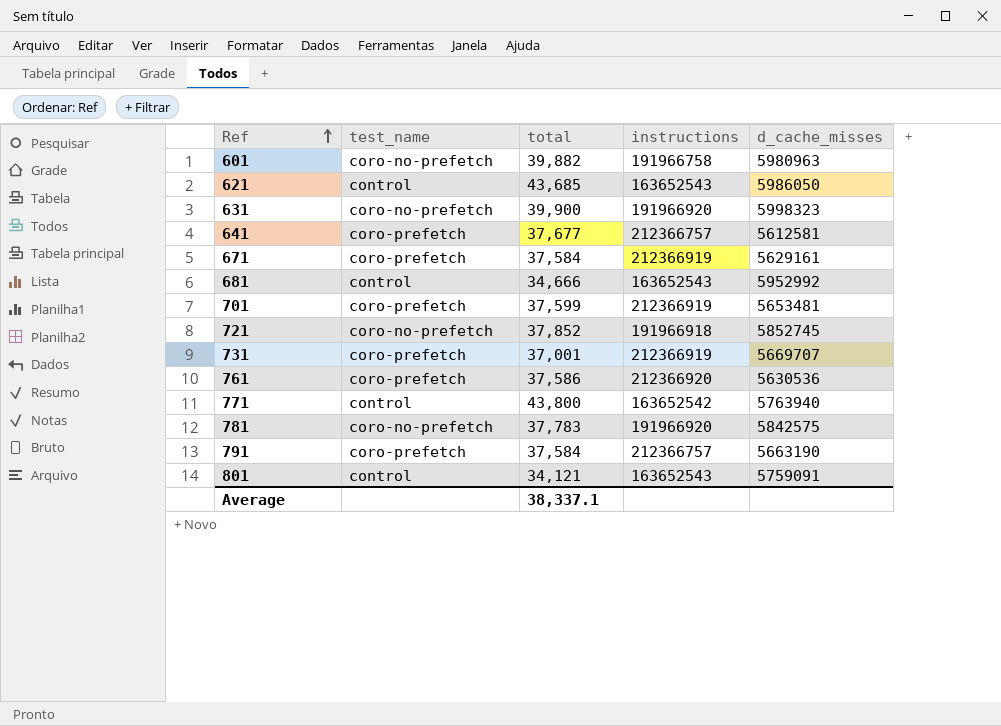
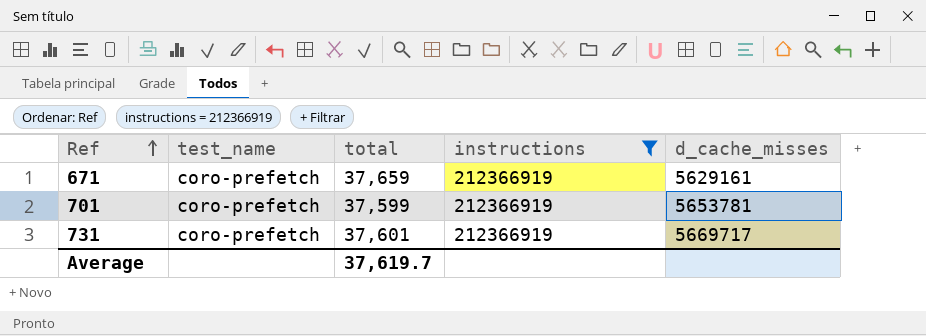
filter: none -> instructions = 212366919
671 | total: 37,584 -> 37,659
701 | d_cache_misses: 5653481 -> 5653781
731 | total: 37,001 -> 37,601
731 | d_cache_misses: 5669707 -> 5669717
Average | total: 38,337.1 -> 37,619.7

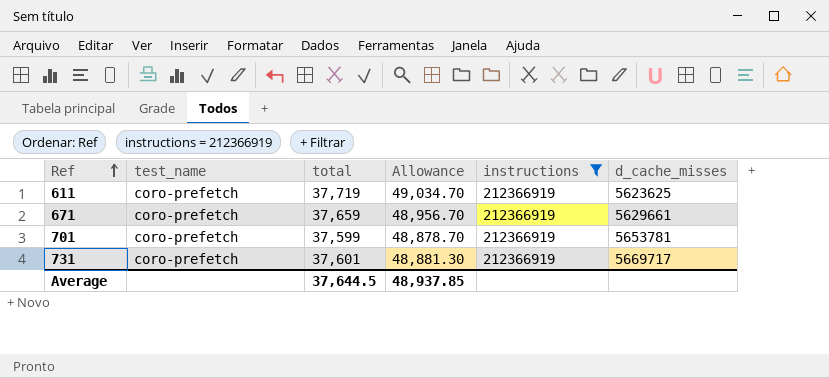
column Allowance | formula: none -> [total] * 1.3
row 611: none -> coro-prefetch | 37,719 | 49,034.70 | 212366919 | 5623625
671 | d_cache_misses: 5629161 -> 5629661
Average | total: 37,619.7 -> 37,644.5

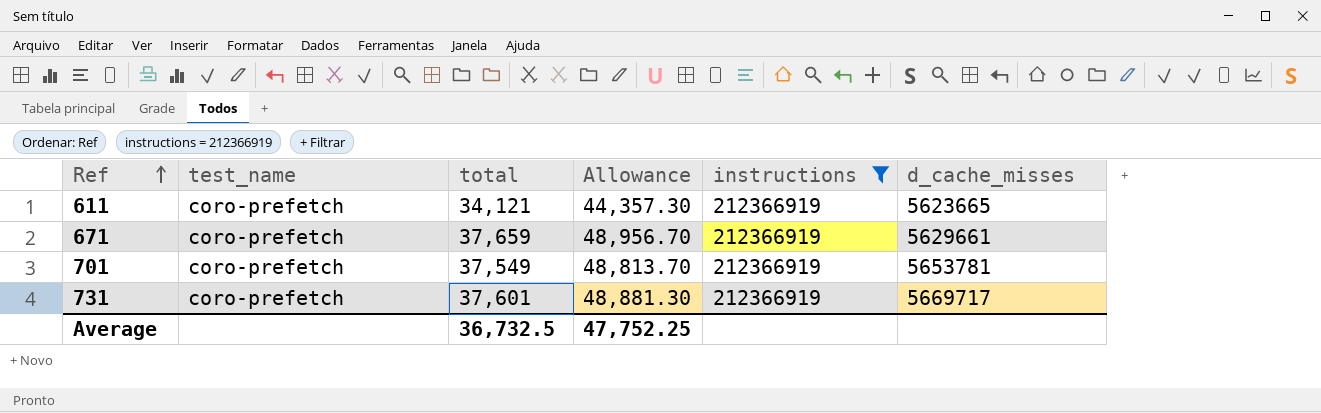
611 | total: 37,719 -> 34,121
611 | Allowance: 49,034.70 -> 44,357.30
611 | d_cache_misses: 5623625 -> 5623665
701 | total: 37,599 -> 37,549
701 | Allowance: 48,878.70 -> 48,813.70
Average | total: 37,644.5 -> 36,732.5
Average | Allowance: 48,937.85 -> 47,752.25

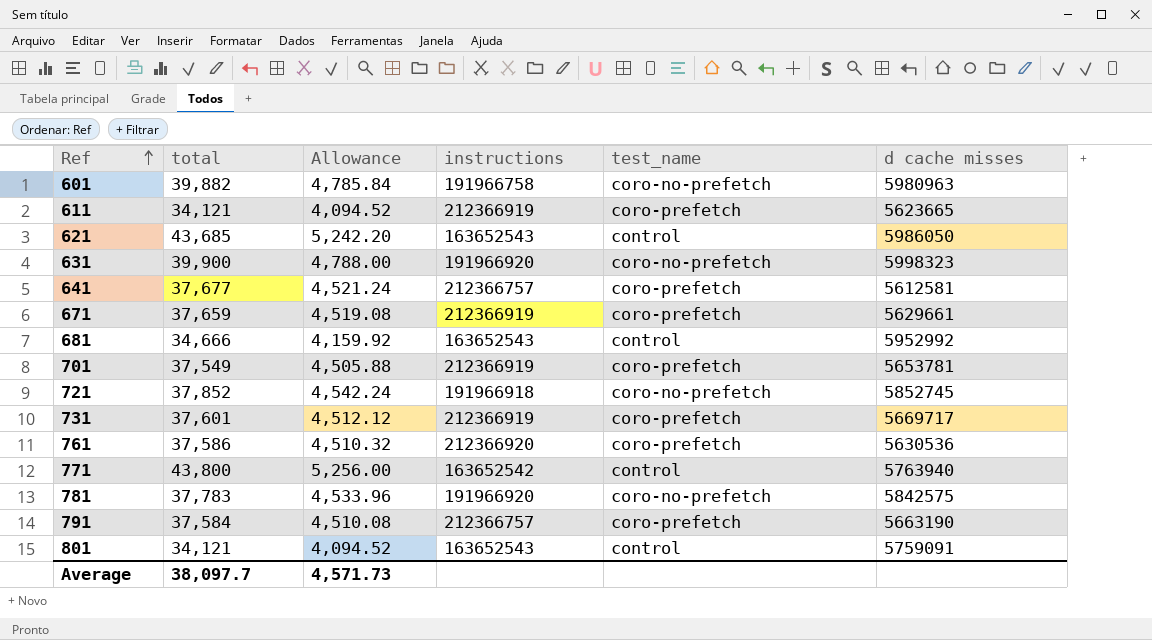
filter: instructions = 212366919 -> none
column Allowance | formula: [total] * 1.3 -> [total] * 0.12
column test_name | position: 2 -> 5
column name: d_cache_misses -> d cache misses
Average | total: 36,732.5 -> 38,097.7
Average | Allowance: 47,752.25 -> 4,571.73

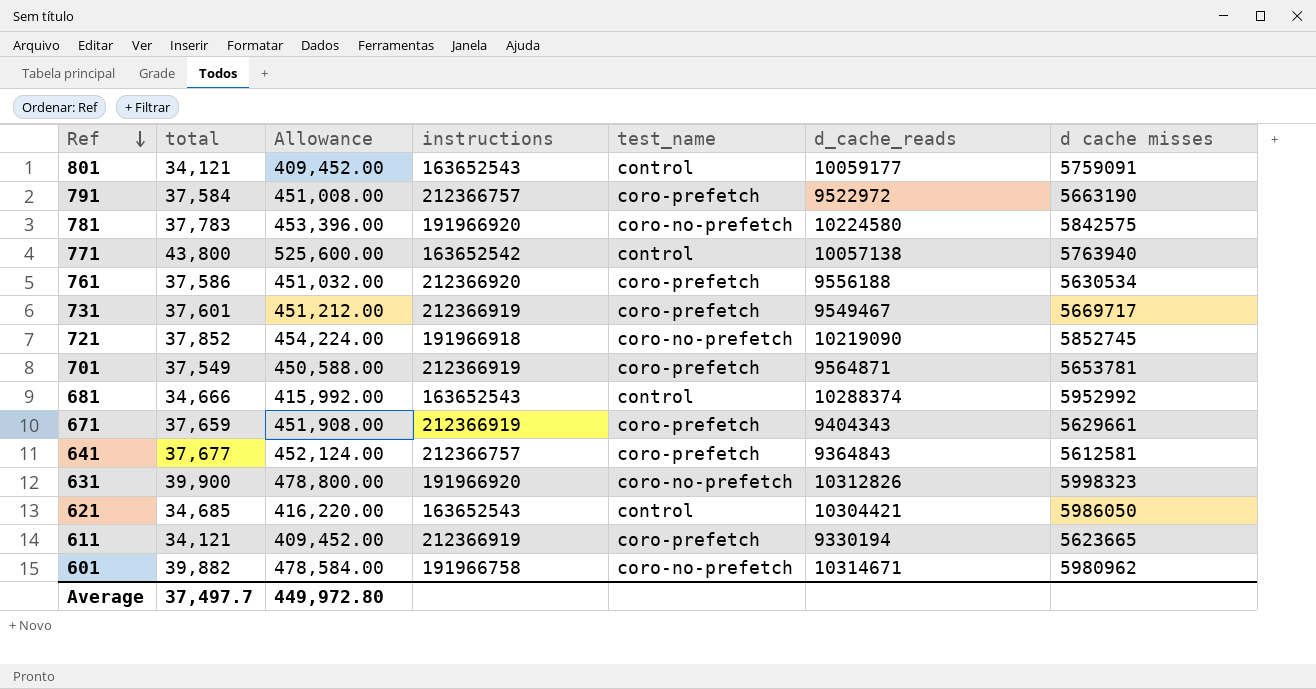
row order: Ref ascending -> Ref descending
column Allowance | formula: [total] * 0.12 -> [total] * 12
column d_cache_reads | position: none -> 6
761 | d cache misses: 5630536 -> 5630534
621 | total: 43,685 -> 34,685
601 | d cache misses: 5980963 -> 5980962
Average | total: 38,097.7 -> 37,497.7
Average | Allowance: 4,571.73 -> 449,972.80

